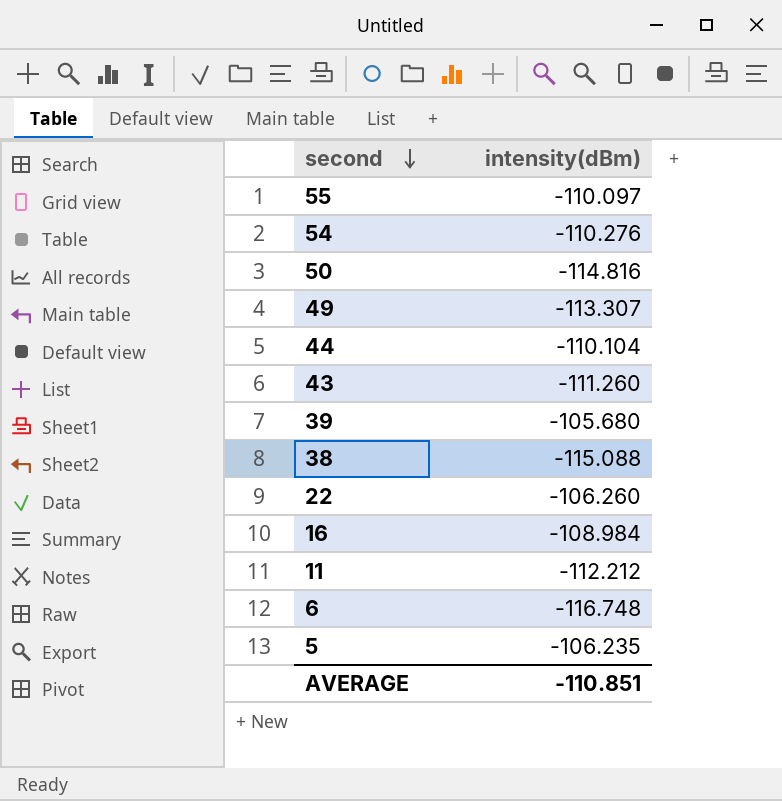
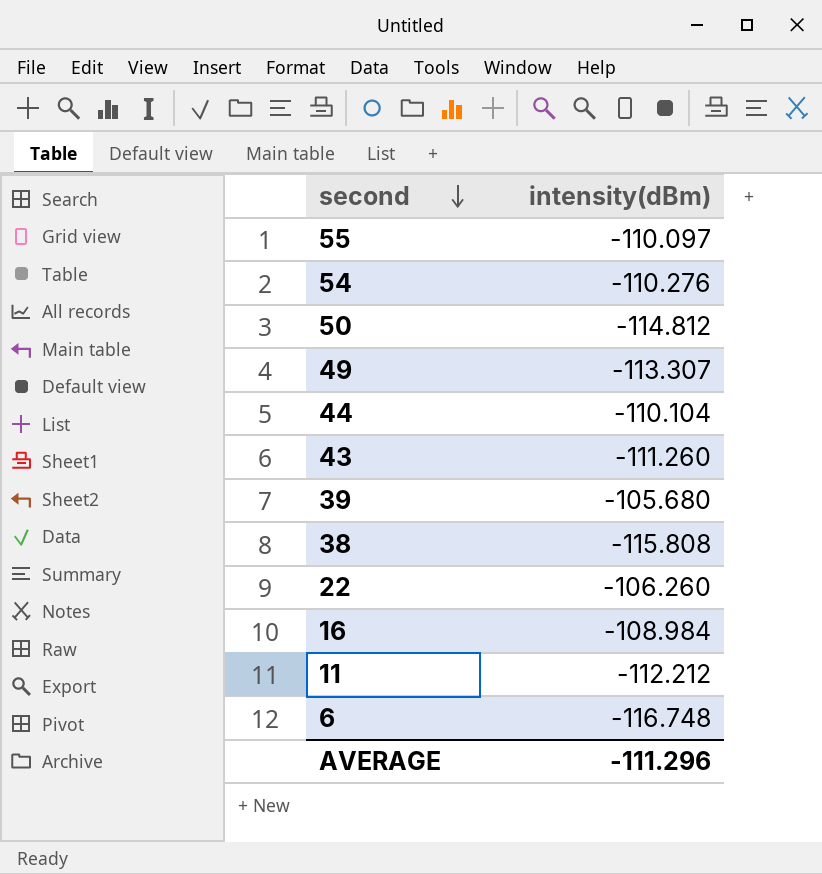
row 5: -106.235 -> none
50 | intensity(dBm): -114.816 -> -114.812
38 | intensity(dBm): -115.088 -> -115.808
AVERAGE | intensity(dBm): -110.851 -> -111.296

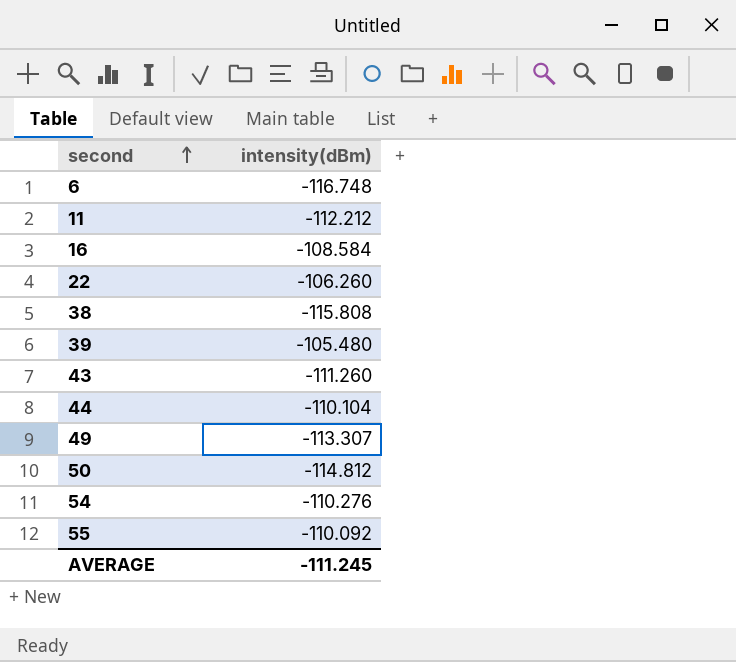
row order: second descending -> second ascending
16 | intensity(dBm): -108.984 -> -108.584
39 | intensity(dBm): -105.680 -> -105.480
55 | intensity(dBm): -110.097 -> -110.092
AVERAGE | intensity(dBm): -111.296 -> -111.245

